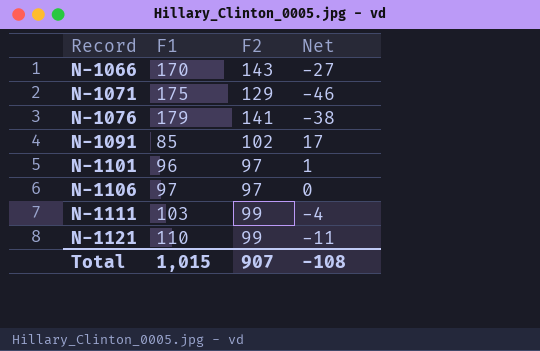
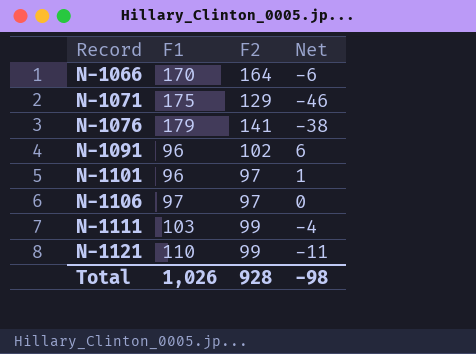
N-1066 | F2: 143 -> 164
N-1066 | Net: -27 -> -6
N-1091 | F1: 85 -> 96
N-1091 | Net: 17 -> 6
Total | F1: 1,015 -> 1,026
Total | F2: 907 -> 928
Total | Net: -108 -> -98

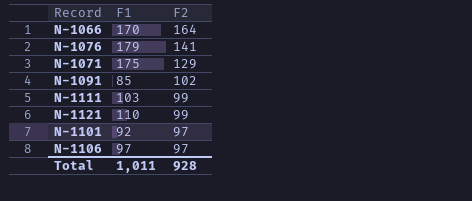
row order: Record ascending -> F2 descending
column Net | formula: [F2] - [F1] -> none
N-1091 | F1: 96 -> 85
N-1101 | F1: 96 -> 92
Total | F1: 1,026 -> 1,011

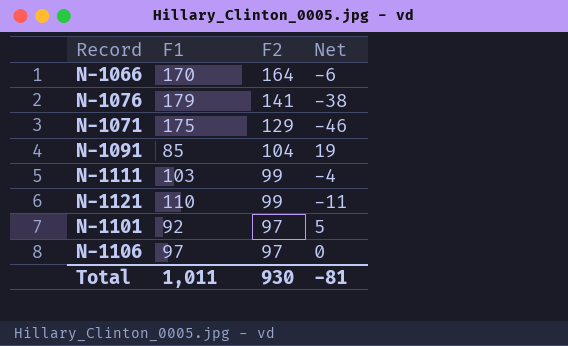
column Net | formula: none -> [F2] - [F1]
N-1091 | F2: 102 -> 104
Total | F2: 928 -> 930

